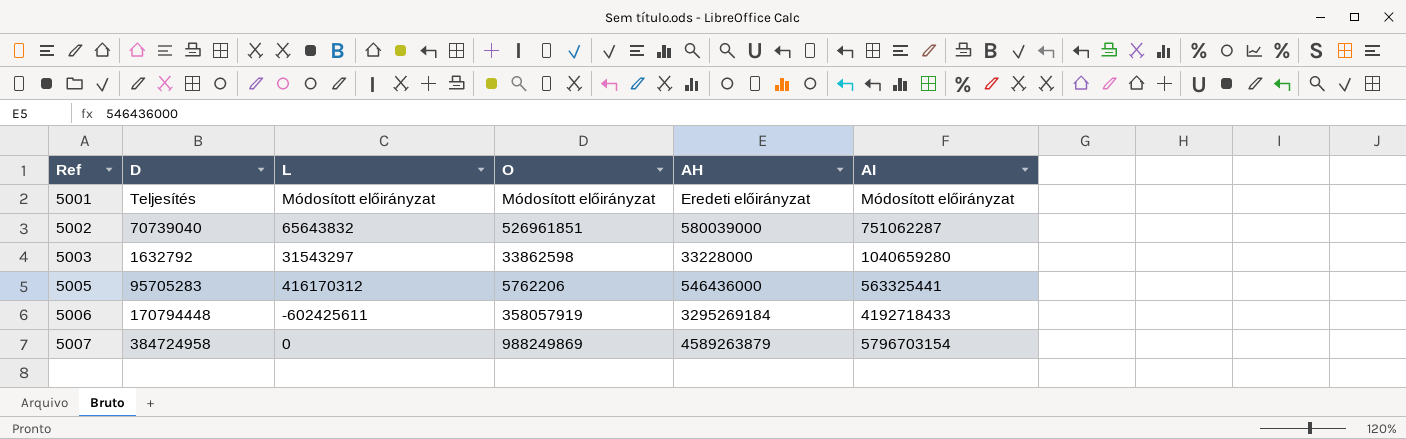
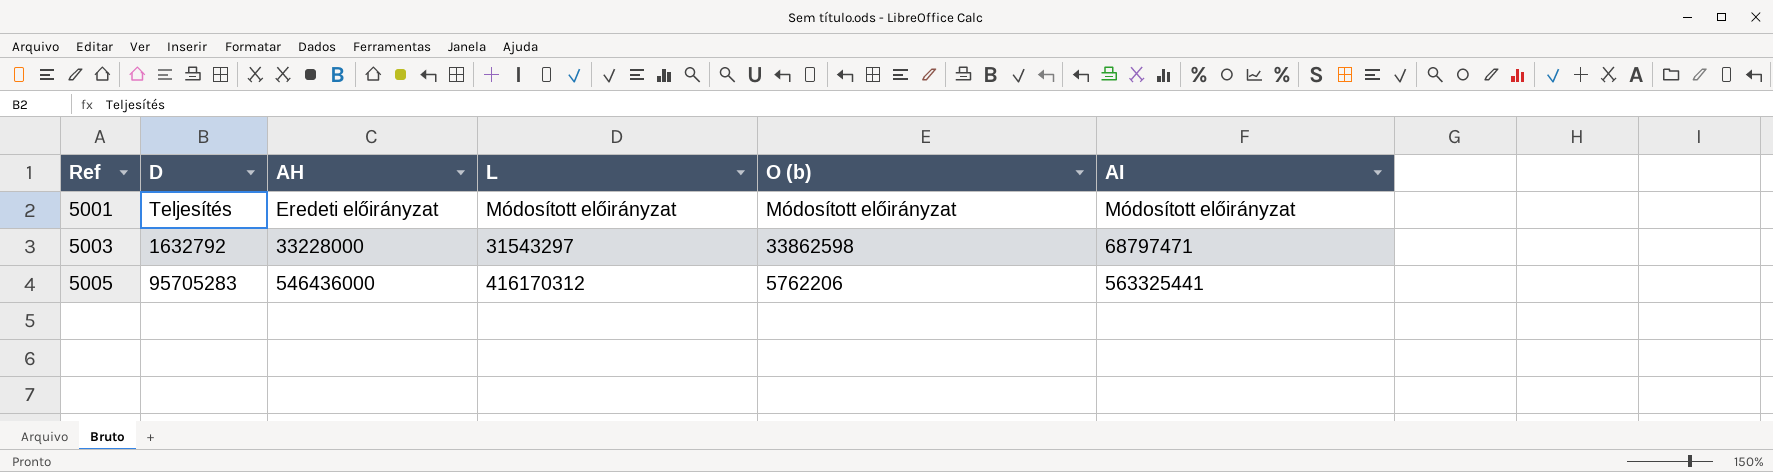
column AH | position: 5 -> 3
column name: O -> O (b)
row 5002: 70739040 | 65643832 | 526961851 | 580039000 | 751062287 -> none
row 5006: 170794448 | -602425611 | 358057919 | 3295269184 | 4192718433 -> none
row 5007: 384724958 | 0 | 988249869 | 4589263879 | 5796703154 -> none
5003 | AI: 1040659280 -> 68797471

